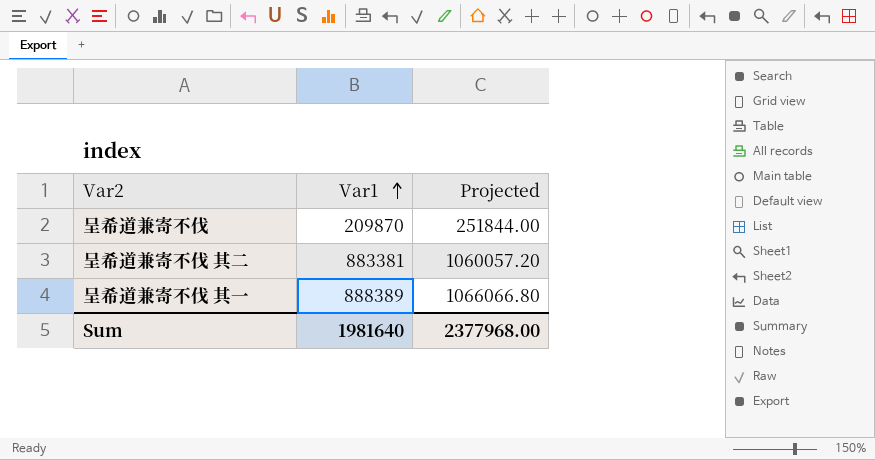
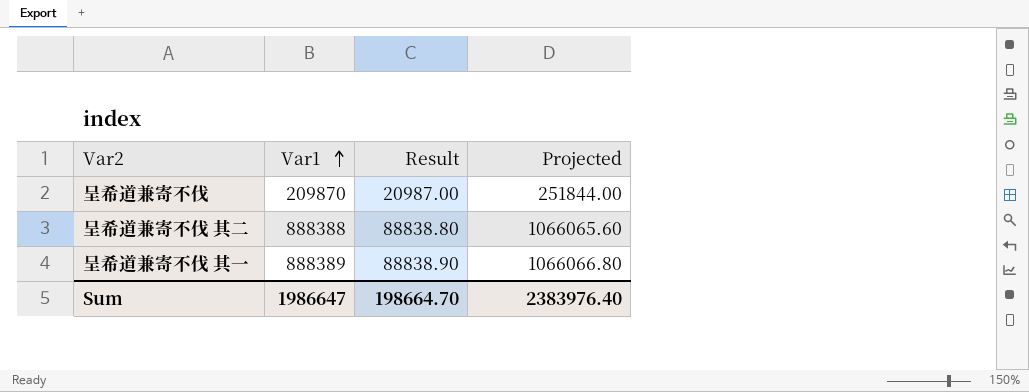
column Result | formula: none -> [Var1] * 0.1
呈希道兼寄不伐 其二 | Var1: 883381 -> 888388
呈希道兼寄不伐 其二 | Projected: 1060057.20 -> 1066065.60
Sum | Var1: 1981640 -> 1986647
Sum | Projected: 2377968.00 -> 2383976.40

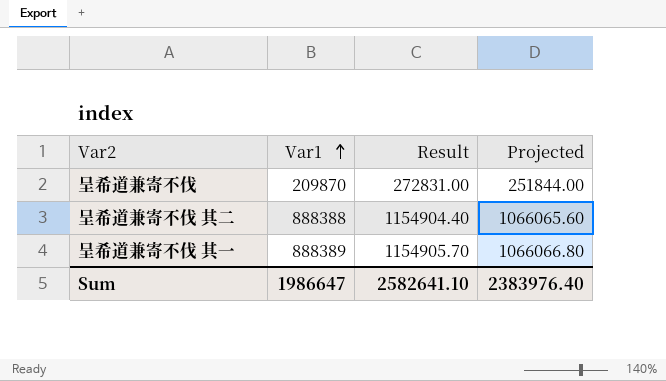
column Result | formula: [Var1] * 0.1 -> [Var1] * 1.3
Sum | Result: 198664.70 -> 2582641.10

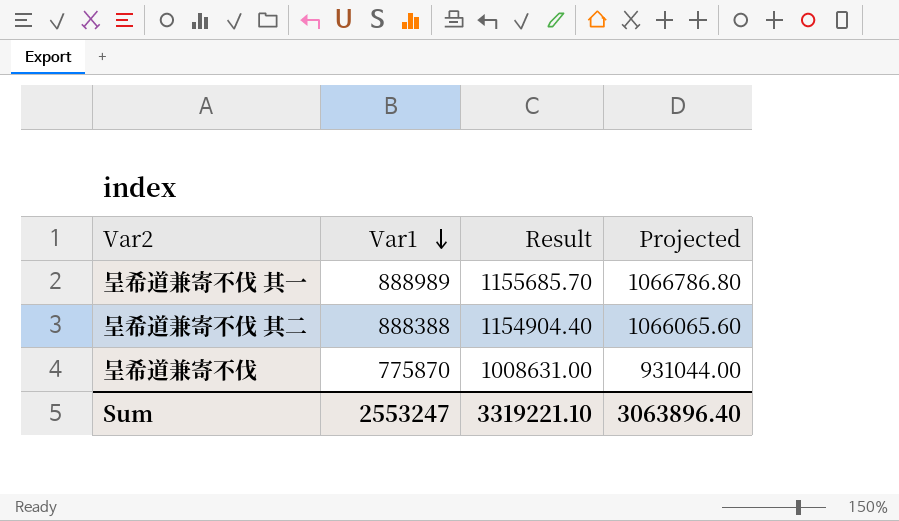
row order: Var1 ascending -> Var1 descending
呈希道兼寄不伐 其一 | Var1: 888389 -> 888989
呈希道兼寄不伐 其一 | Result: 1154905.70 -> 1155685.70
呈希道兼寄不伐 其一 | Projected: 1066066.80 -> 1066786.80
呈希道兼寄不伐 | Var1: 209870 -> 775870
呈希道兼寄不伐 | Result: 272831.00 -> 1008631.00
呈希道兼寄不伐 | Projected: 251844.00 -> 931044.00
Sum | Var1: 1986647 -> 2553247
Sum | Result: 2582641.10 -> 3319221.10
Sum | Projected: 2383976.40 -> 3063896.40

